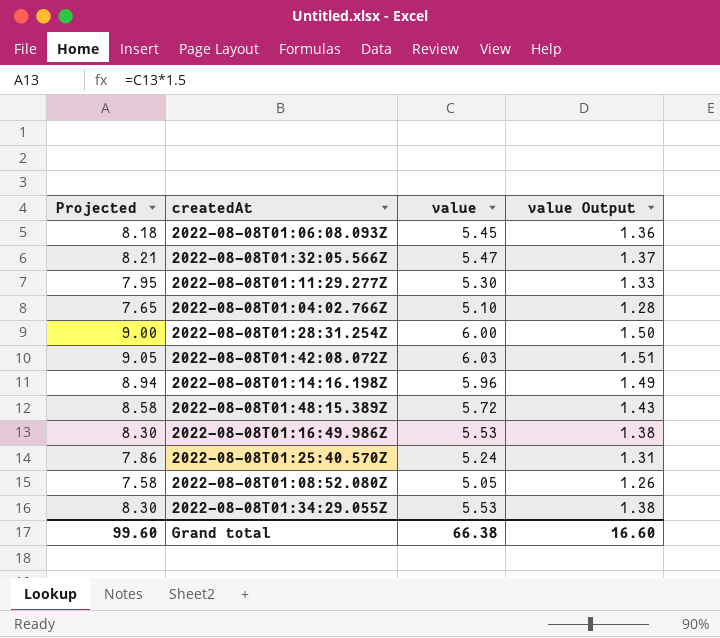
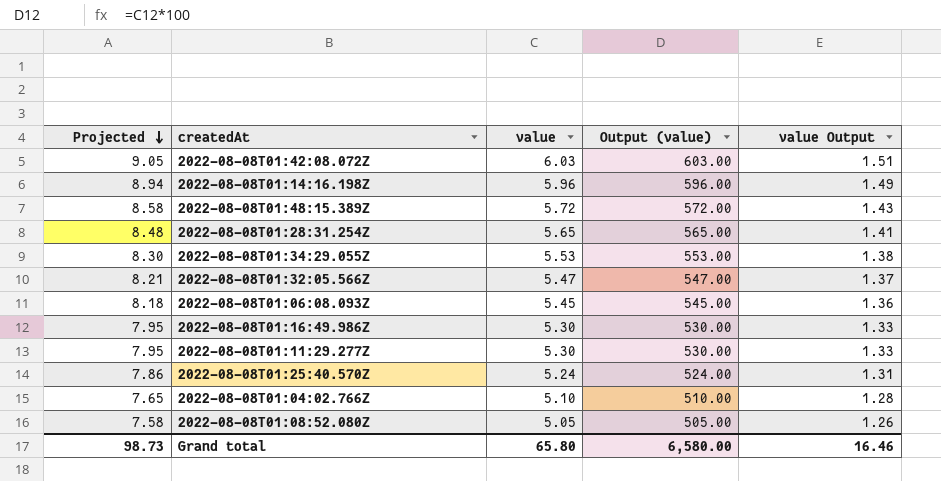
row order: none -> Projected descending
column Output (value) | formula: none -> [value] * 100
2022-08-08T01:28:31.254Z | Projected: 9.00 -> 8.48
2022-08-08T01:28:31.254Z | value: 6.00 -> 5.65
2022-08-08T01:28:31.254Z | value Output: 1.50 -> 1.41
2022-08-08T01:16:49.986Z | Projected: 8.30 -> 7.95
2022-08-08T01:16:49.986Z | value: 5.53 -> 5.30
2022-08-08T01:16:49.986Z | value Output: 1.38 -> 1.33
Grand total | Projected: 99.60 -> 98.73
Grand total | value: 66.38 -> 65.80
Grand total | value Output: 16.60 -> 16.46

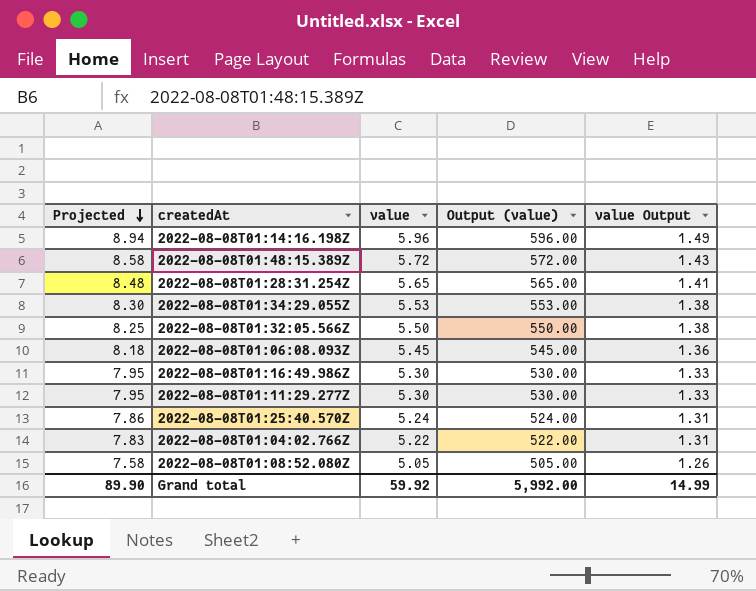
row 2022-08-08T01:42:08.072Z: 9.05 | 6.03 | 603.00 | 1.51 -> none
2022-08-08T01:32:05.566Z | Projected: 8.21 -> 8.25
2022-08-08T01:32:05.566Z | value: 5.47 -> 5.50
2022-08-08T01:32:05.566Z | Output (value): 547.00 -> 550.00
2022-08-08T01:32:05.566Z | value Output: 1.37 -> 1.38
2022-08-08T01:04:02.766Z | Projected: 7.65 -> 7.83
2022-08-08T01:04:02.766Z | value: 5.10 -> 5.22
2022-08-08T01:04:02.766Z | Output (value): 510.00 -> 522.00
2022-08-08T01:04:02.766Z | value Output: 1.28 -> 1.31
Grand total | Projected: 98.73 -> 89.90
Grand total | value: 65.80 -> 59.92
Grand total | Output (value): 6,580.00 -> 5,992.00
Grand total | value Output: 16.46 -> 14.99

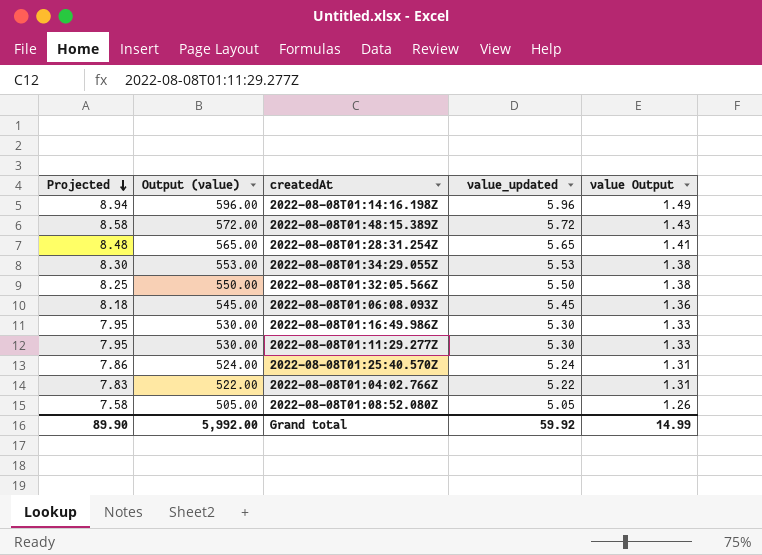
column Output (value) | position: 4 -> 2
column name: value -> value_updated

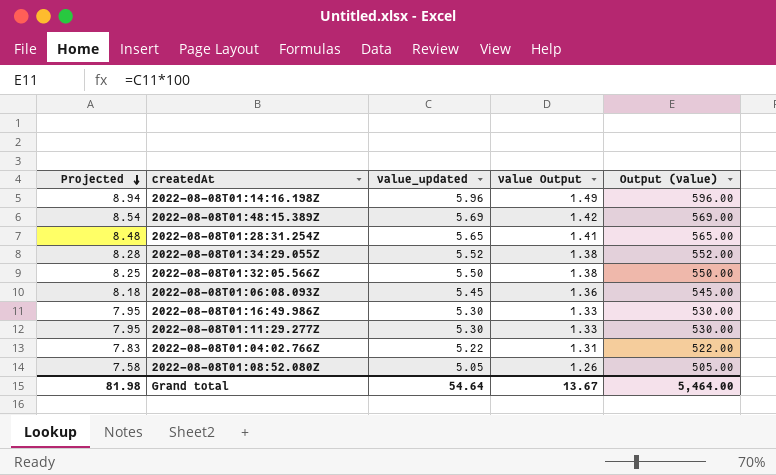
column Output (value) | position: 2 -> 5
row 2022-08-08T01:25:40.570Z: 7.86 | 524.00 | 5.24 | 1.31 -> none
2022-08-08T01:48:15.389Z | Projected: 8.58 -> 8.54
2022-08-08T01:48:15.389Z | value_updated: 5.72 -> 5.69
2022-08-08T01:48:15.389Z | value Output: 1.43 -> 1.42
2022-08-08T01:48:15.389Z | Output (value): 572.00 -> 569.00
2022-08-08T01:34:29.055Z | Projected: 8.30 -> 8.28
2022-08-08T01:34:29.055Z | value_updated: 5.53 -> 5.52
2022-08-08T01:34:29.055Z | Output (value): 553.00 -> 552.00
Grand total | Projected: 89.90 -> 81.98
Grand total | value_updated: 59.92 -> 54.64
Grand total | value Output: 14.99 -> 13.67
Grand total | Output (value): 5,992.00 -> 5,464.00

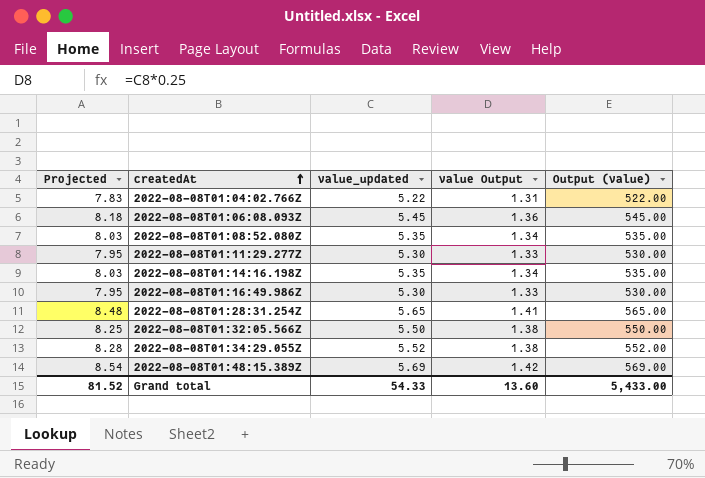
row order: Projected descending -> createdAt ascending
2022-08-08T01:08:52.080Z | Projected: 7.58 -> 8.03
2022-08-08T01:08:52.080Z | value_updated: 5.05 -> 5.35
2022-08-08T01:08:52.080Z | value Output: 1.26 -> 1.34
2022-08-08T01:08:52.080Z | Output (value): 505.00 -> 535.00
2022-08-08T01:14:16.198Z | Projected: 8.94 -> 8.03
2022-08-08T01:14:16.198Z | value_updated: 5.96 -> 5.35
2022-08-08T01:14:16.198Z | value Output: 1.49 -> 1.34
2022-08-08T01:14:16.198Z | Output (value): 596.00 -> 535.00
Grand total | Projected: 81.98 -> 81.52
Grand total | value_updated: 54.64 -> 54.33
Grand total | value Output: 13.67 -> 13.60
Grand total | Output (value): 5,464.00 -> 5,433.00

